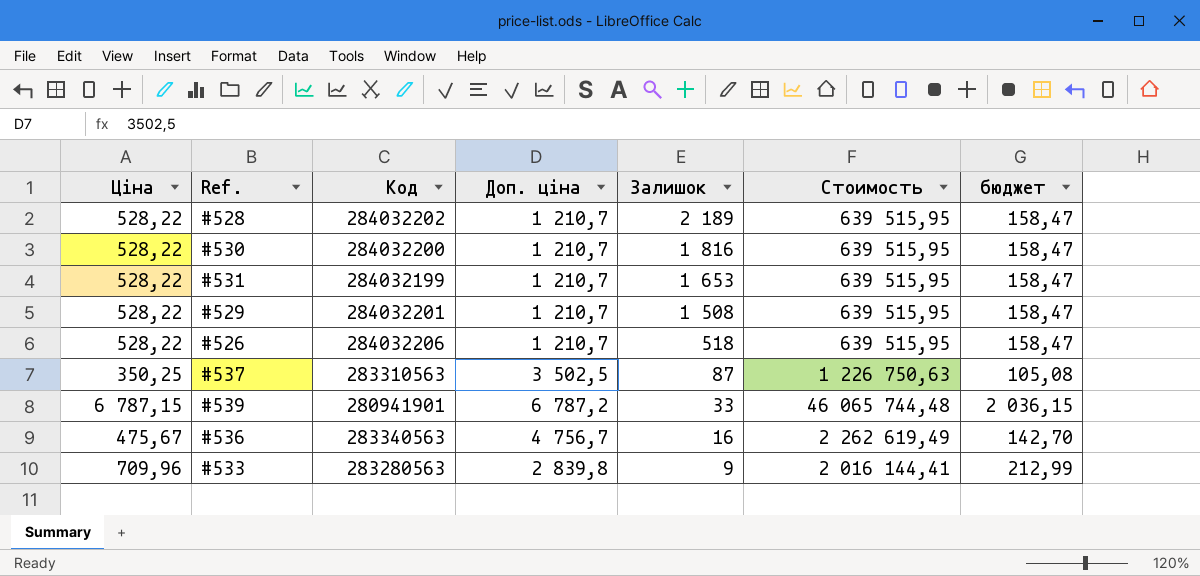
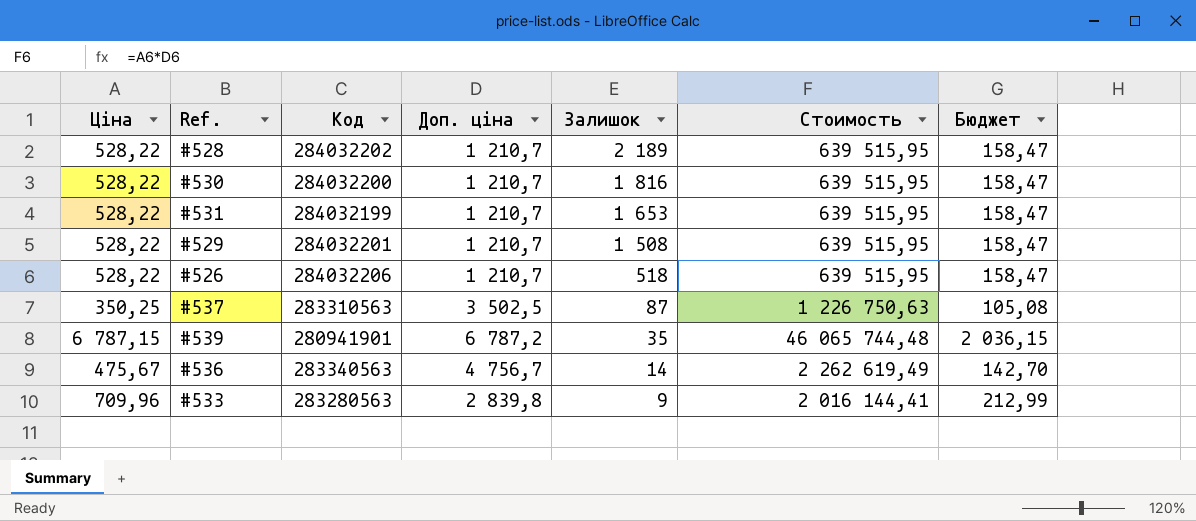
column name: бюджет -> Бюджет
#539 | Залишок: 33 -> 35
#536 | Залишок: 16 -> 14

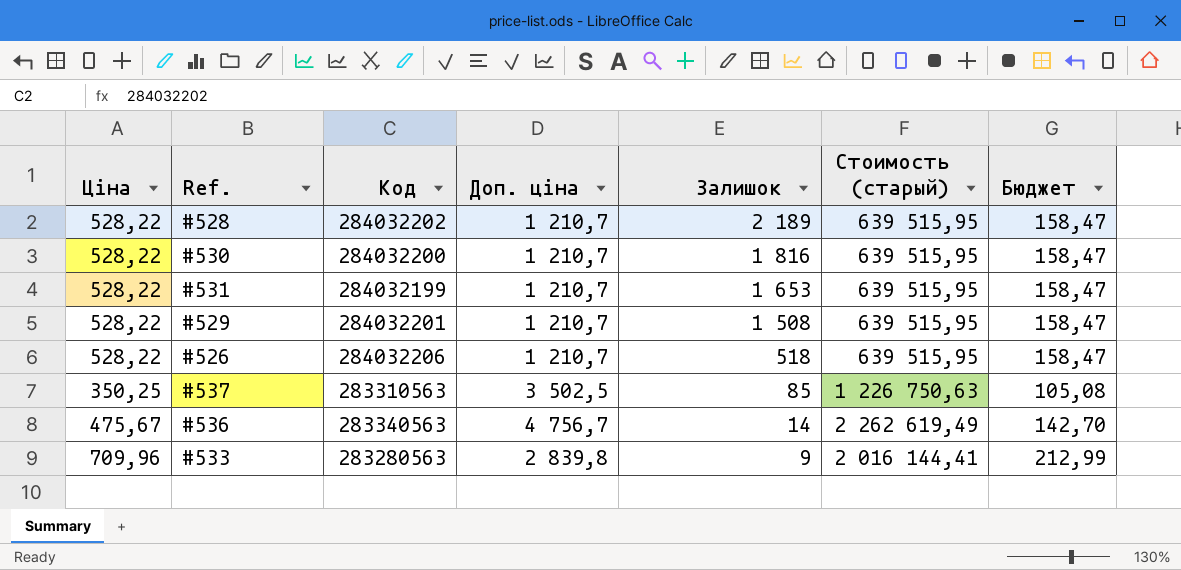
column name: Стоимость -> Стоимость (старый)
row #539: 6 787,15 | 280941901 | 6 787,2 | 35 | 46 065 744,48 | 2 036,15 -> none
#537 | Залишок: 87 -> 85

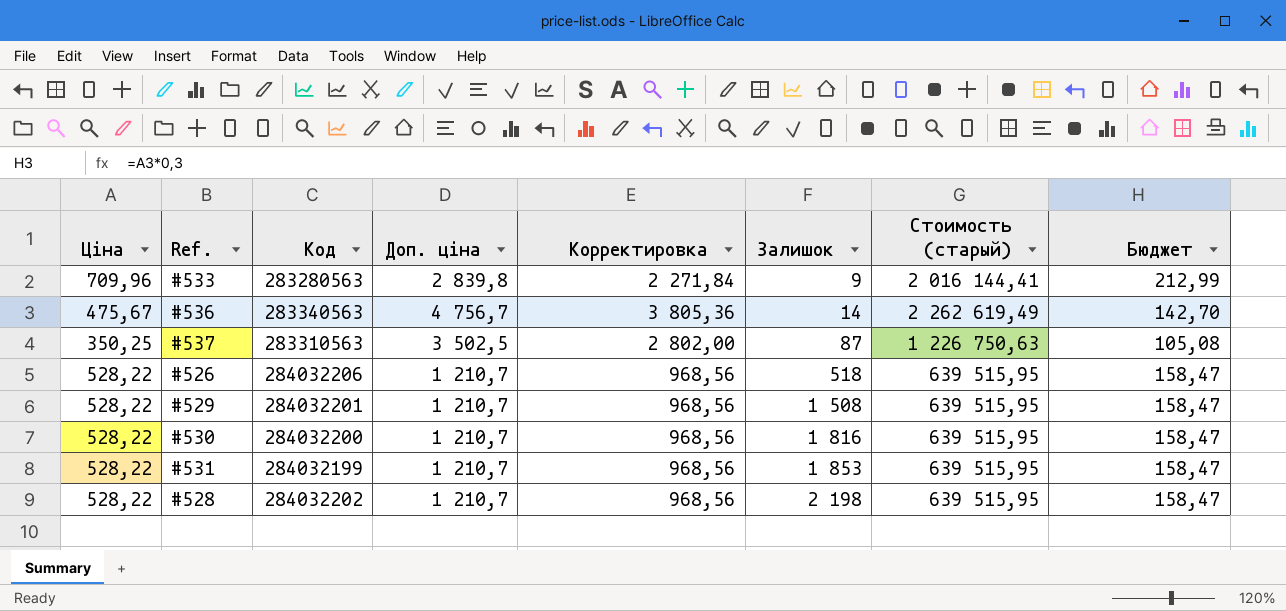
row order: Залишок descending -> Залишок ascending
column Корректировка | formula: none -> [Доп. ціна] * 0,8
#537 | Залишок: 85 -> 87
#531 | Залишок: 1 653 -> 1 853
#528 | Залишок: 2 189 -> 2 198

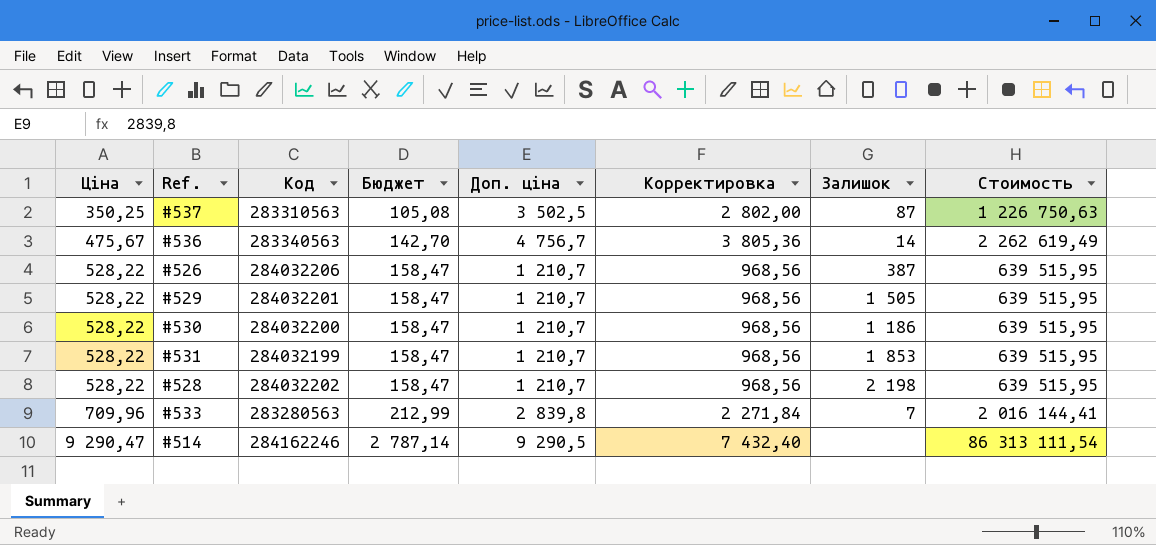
row order: Залишок ascending -> Ціна ascending
column Бюджет | position: 8 -> 4
column name: Стоимость (старый) -> Стоимость
#526 | Залишок: 518 -> 387
#529 | Залишок: 1 508 -> 1 505
#530 | Залишок: 1 816 -> 1 186
#533 | Залишок: 9 -> 7
row #514: none -> 9 290,47 | 284162246 | 2 787,14 | 9 290,5 | 7 432,40 | none | 86 313 111,54

